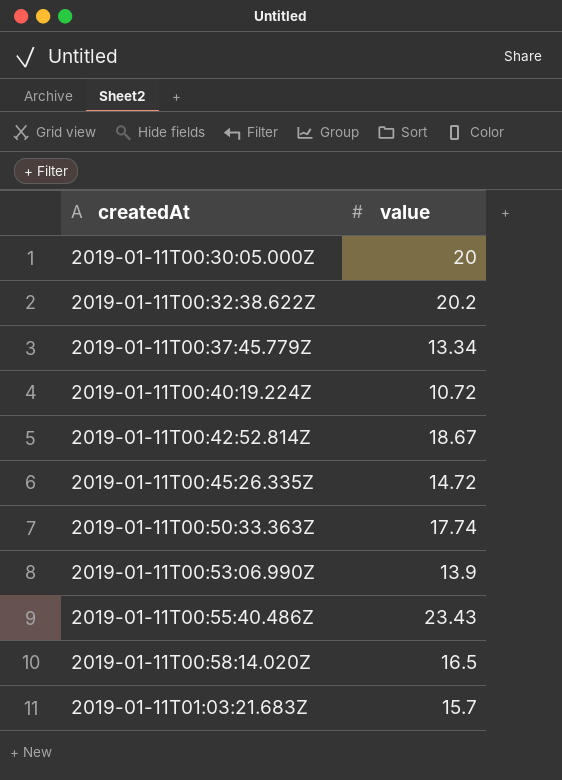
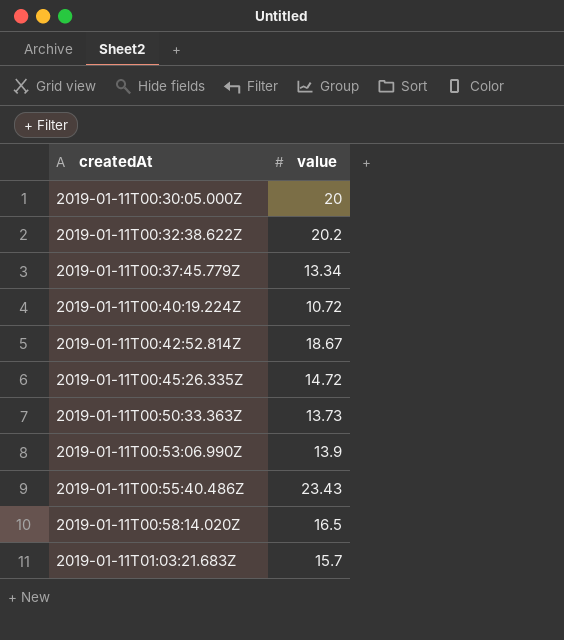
2019-01-11T00:50:33.363Z | value: 17.74 -> 13.73

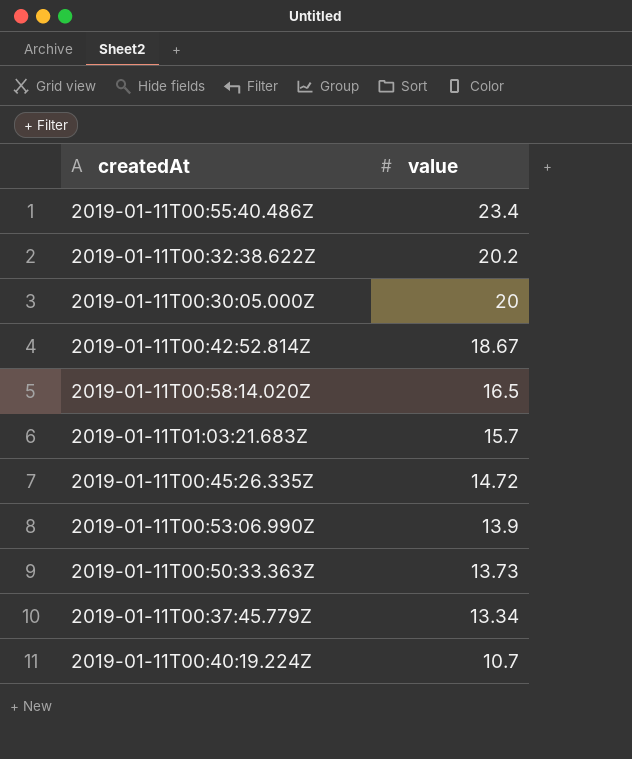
row order: createdAt ascending -> value descending
2019-01-11T00:55:40.486Z | value: 23.43 -> 23.4
2019-01-11T00:40:19.224Z | value: 10.72 -> 10.7

